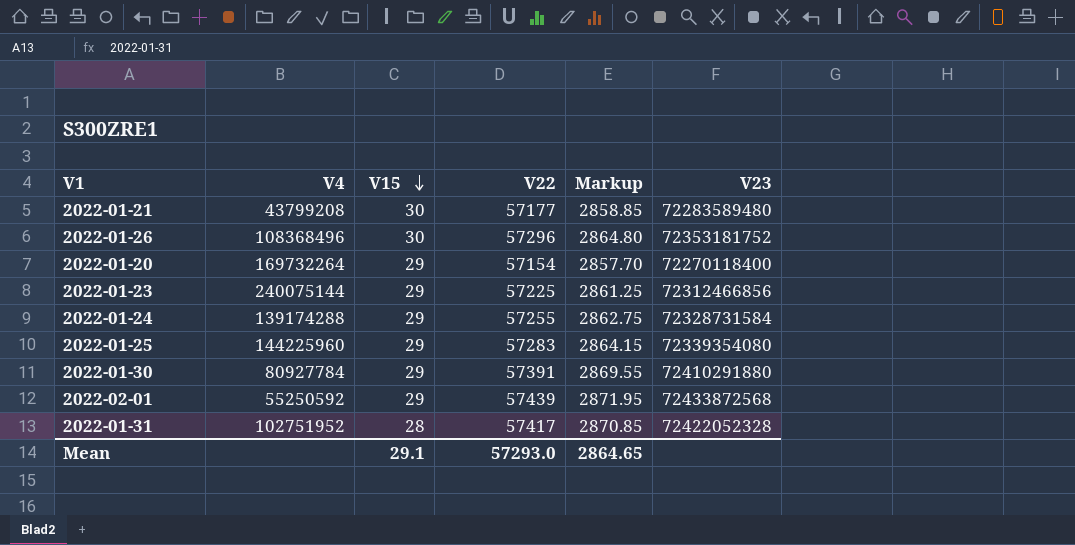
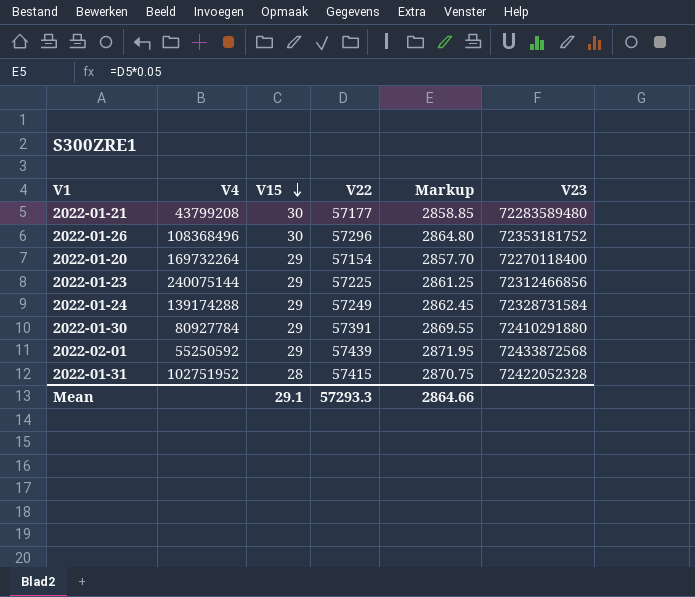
row 2022-01-25: 144225960 | 29 | 57283 | 2864.15 | 72339354080 -> none
2022-01-24 | V22: 57255 -> 57249
2022-01-24 | Markup: 2862.75 -> 2862.45
2022-01-31 | V22: 57417 -> 57415
2022-01-31 | Markup: 2870.85 -> 2870.75
Mean | V22: 57293.0 -> 57293.3
Mean | Markup: 2864.65 -> 2864.66

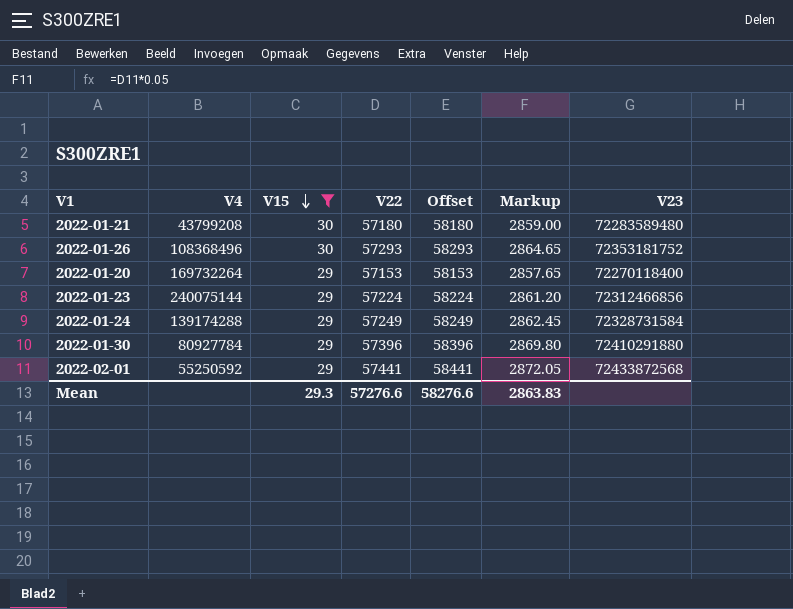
filter: none -> V15 != 28
column Offset | formula: none -> [V22] + 1000
2022-01-21 | V22: 57177 -> 57180
2022-01-21 | Markup: 2858.85 -> 2859.00
2022-01-26 | V22: 57296 -> 57293
2022-01-26 | Markup: 2864.80 -> 2864.65
2022-01-20 | V22: 57154 -> 57153
2022-01-20 | Markup: 2857.70 -> 2857.65
2022-01-23 | V22: 57225 -> 57224
2022-01-23 | Markup: 2861.25 -> 2861.20
2022-01-30 | V22: 57391 -> 57396
2022-01-30 | Markup: 2869.55 -> 2869.80
2022-02-01 | V22: 57439 -> 57441
2022-02-01 | Markup: 2871.95 -> 2872.05
Mean | V15: 29.1 -> 29.3
Mean | V22: 57293.3 -> 57276.6
Mean | Markup: 2864.66 -> 2863.83

